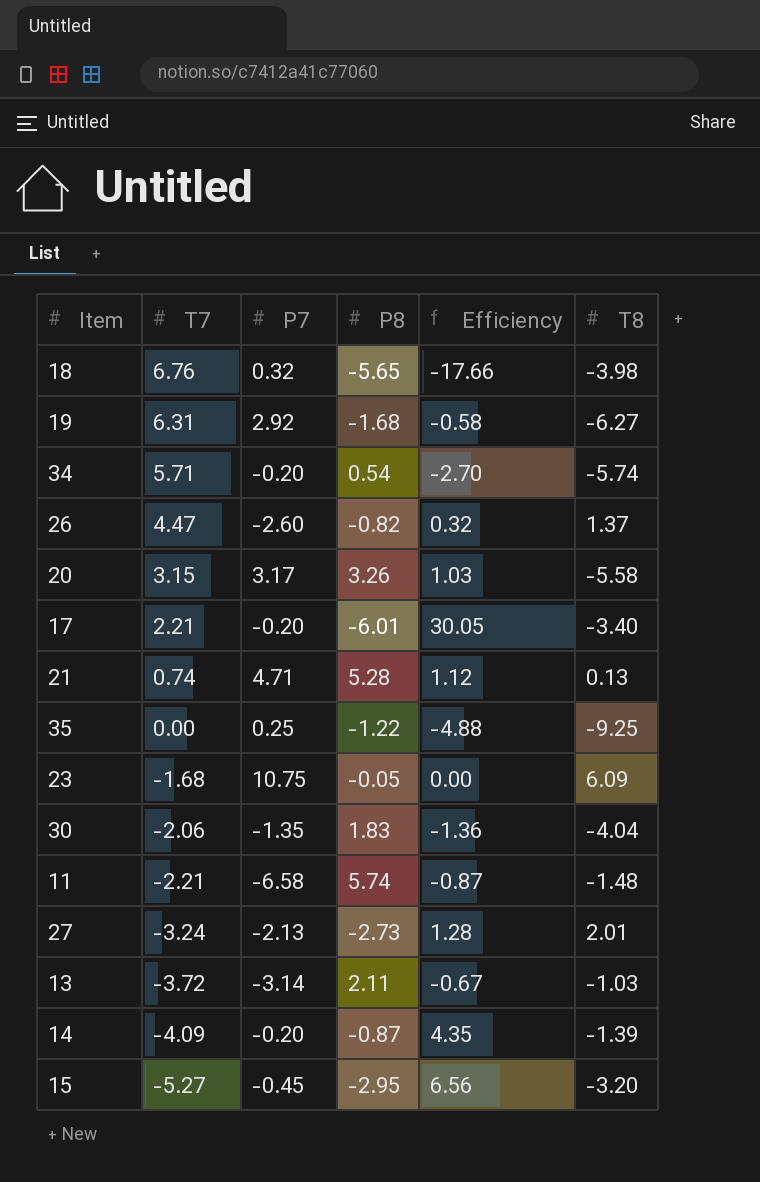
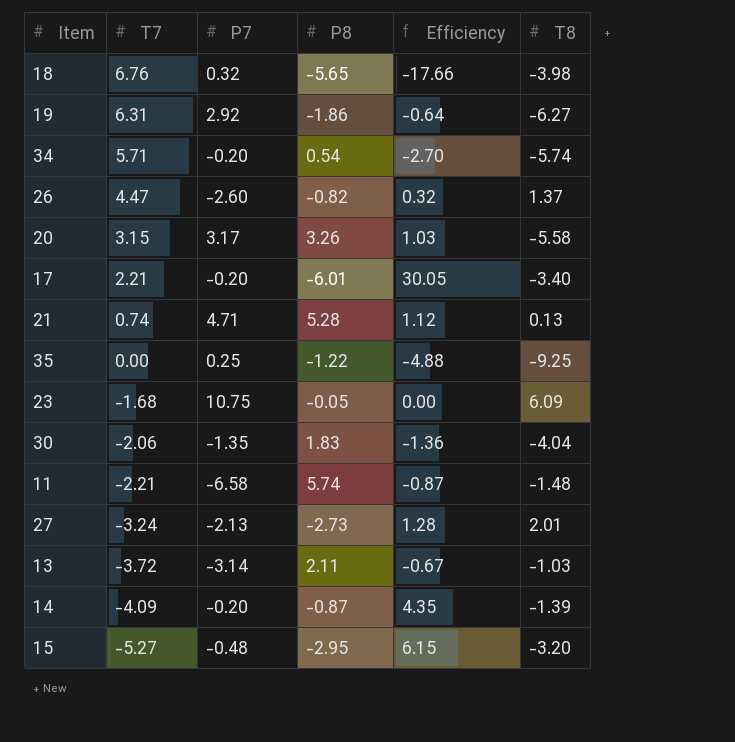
19 | P8: -1.68 -> -1.86
19 | Efficiency: -0.58 -> -0.64
15 | P7: -0.45 -> -0.48
15 | Efficiency: 6.56 -> 6.15

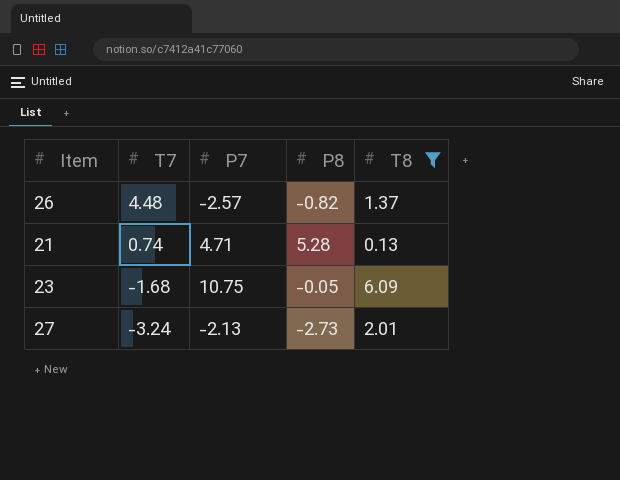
filter: none -> T8 >= 0.13
column Efficiency | formula: [P8] / [P7] -> none
26 | T7: 4.47 -> 4.48
26 | P7: -2.60 -> -2.57

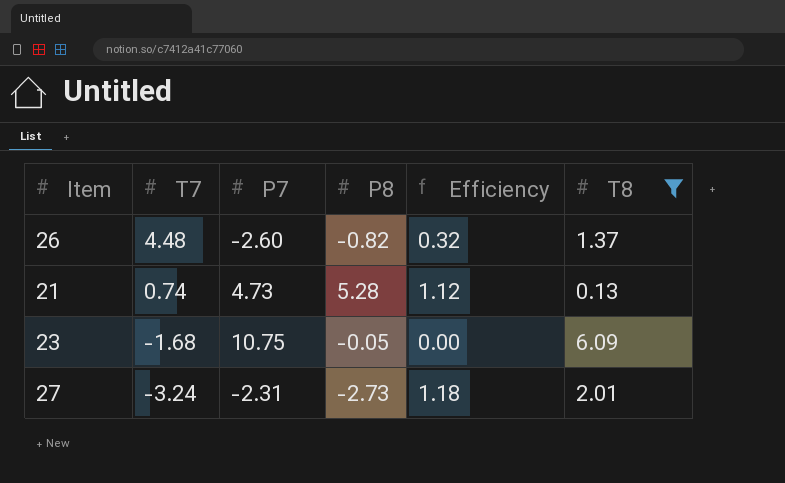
column Efficiency | formula: none -> [P8] / [P7]
26 | P7: -2.57 -> -2.60
21 | P7: 4.71 -> 4.73
27 | P7: -2.13 -> -2.31

